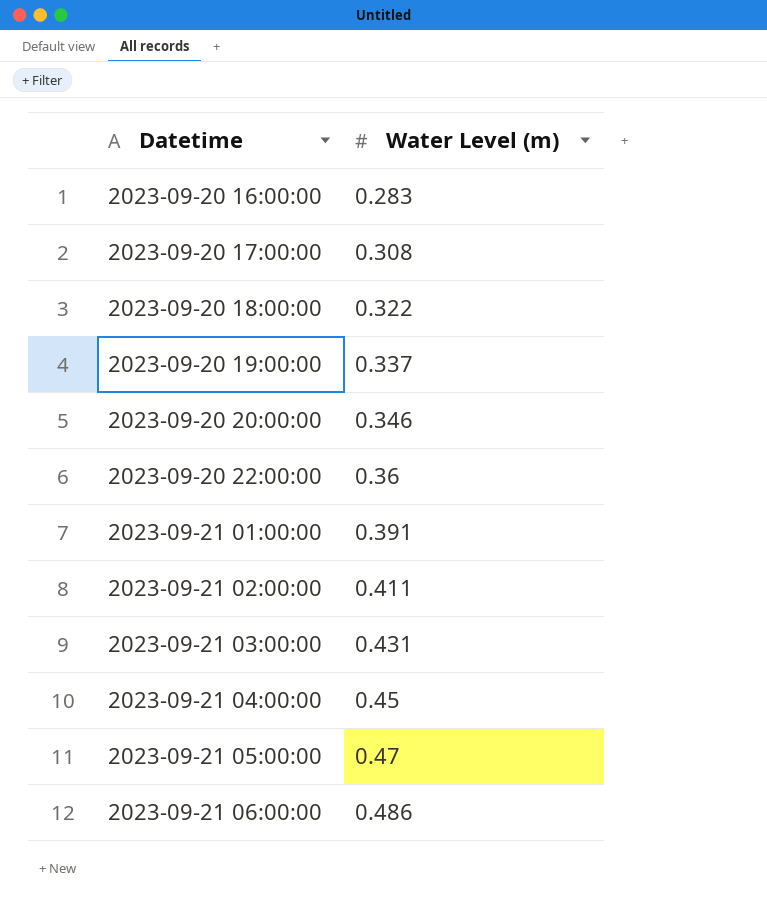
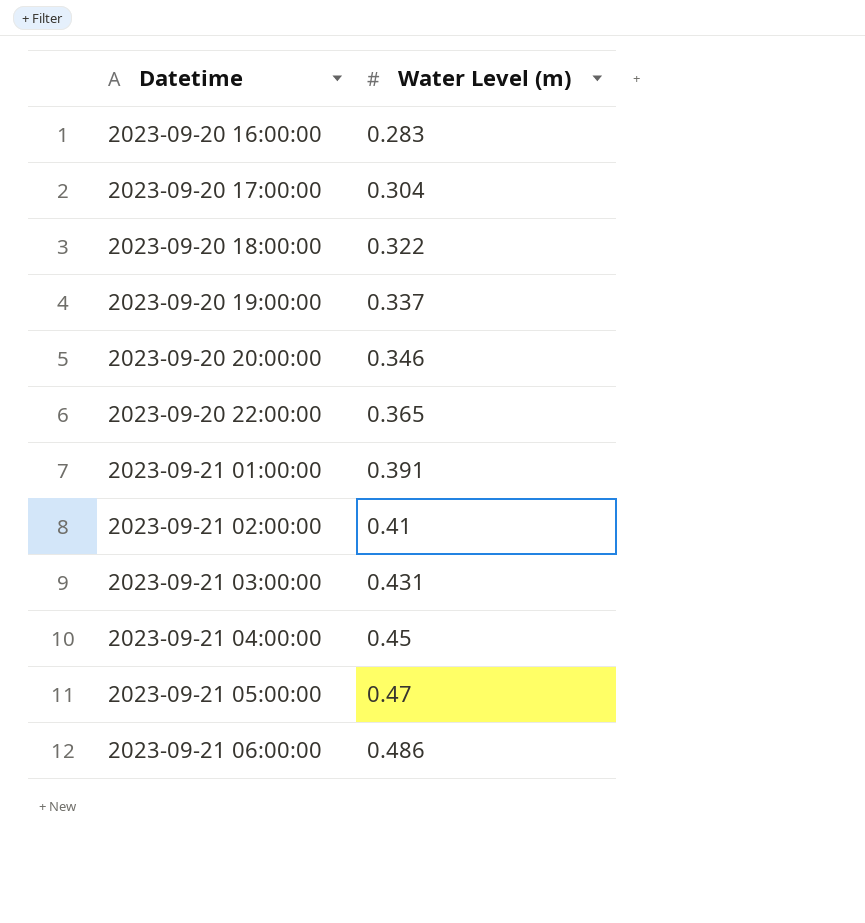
2023-09-20 17:00:00 | Water Level (m): 0.308 -> 0.304
2023-09-20 22:00:00 | Water Level (m): 0.36 -> 0.365
2023-09-21 02:00:00 | Water Level (m): 0.411 -> 0.41

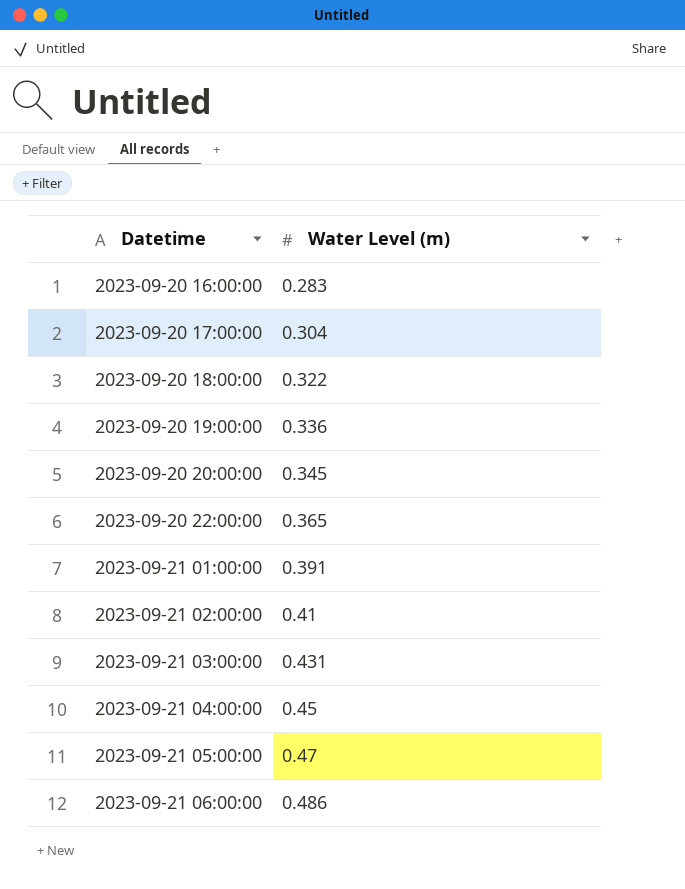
2023-09-20 19:00:00 | Water Level (m): 0.337 -> 0.336
2023-09-20 20:00:00 | Water Level (m): 0.346 -> 0.345

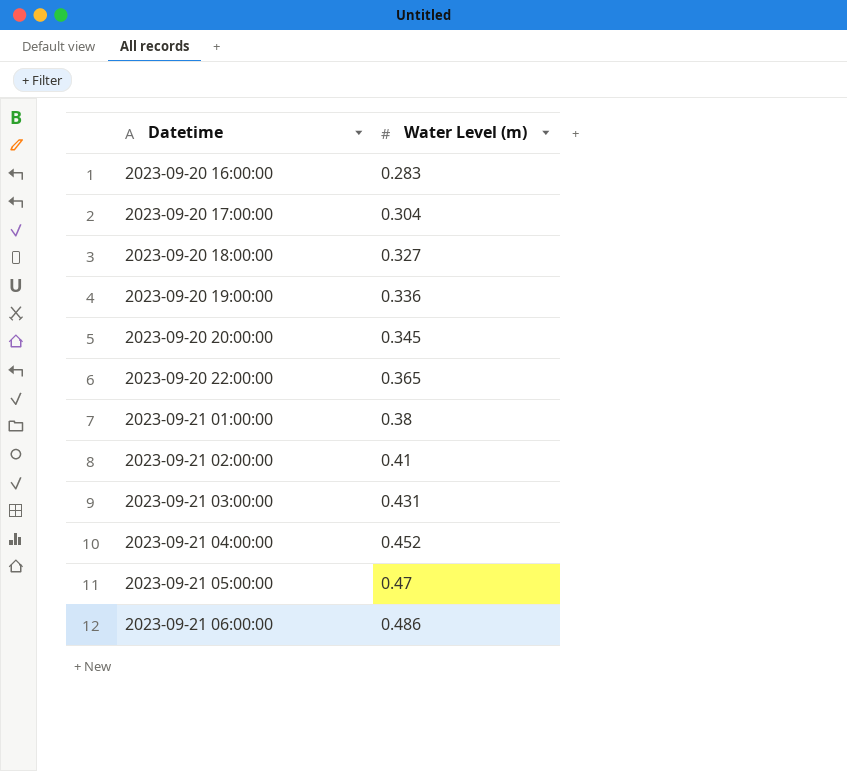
2023-09-20 18:00:00 | Water Level (m): 0.322 -> 0.327
2023-09-21 01:00:00 | Water Level (m): 0.391 -> 0.38
2023-09-21 04:00:00 | Water Level (m): 0.45 -> 0.452

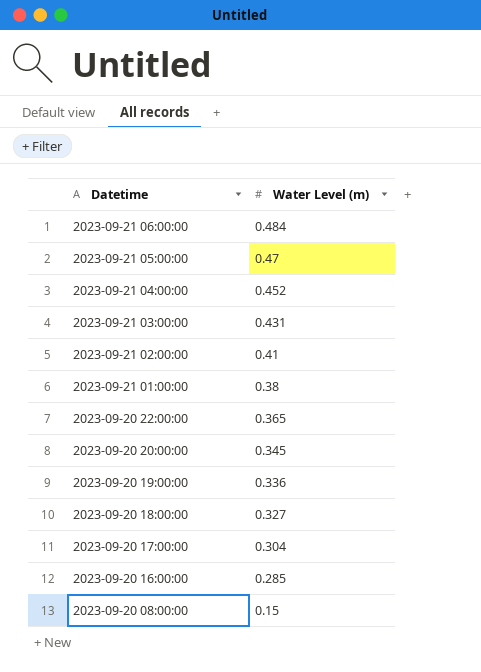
row order: Datetime ascending -> Datetime descending
2023-09-21 06:00:00 | Water Level (m): 0.486 -> 0.484
2023-09-20 16:00:00 | Water Level (m): 0.283 -> 0.285
row 2023-09-20 08:00:00: none -> 0.15

